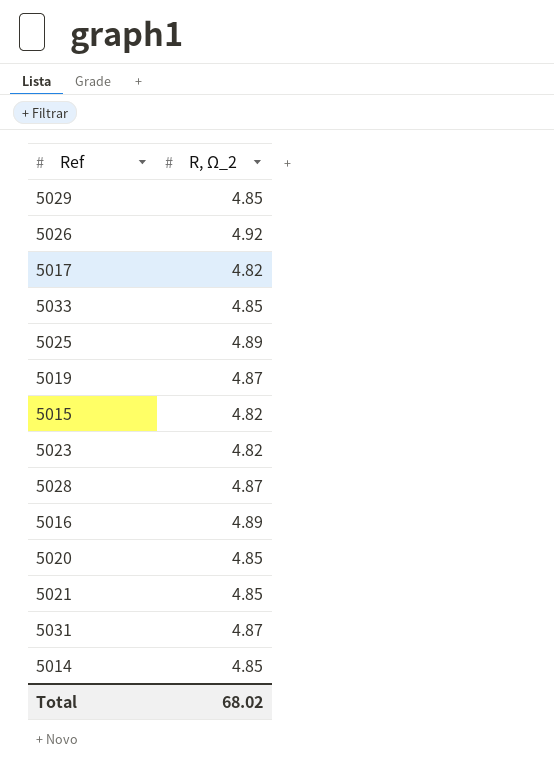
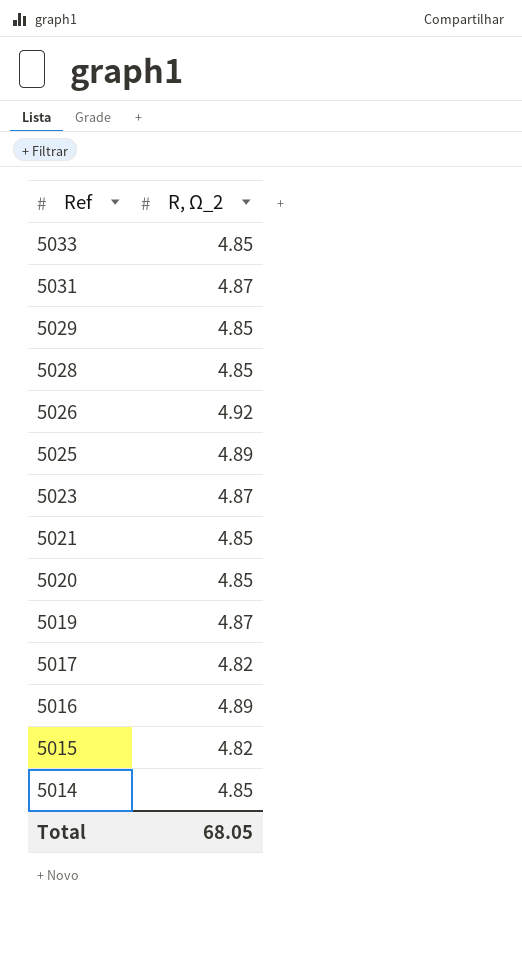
row order: none -> Ref descending
5028 | R, Ω_2: 4.87 -> 4.85
5023 | R, Ω_2: 4.82 -> 4.87
Total | R, Ω_2: 68.02 -> 68.05

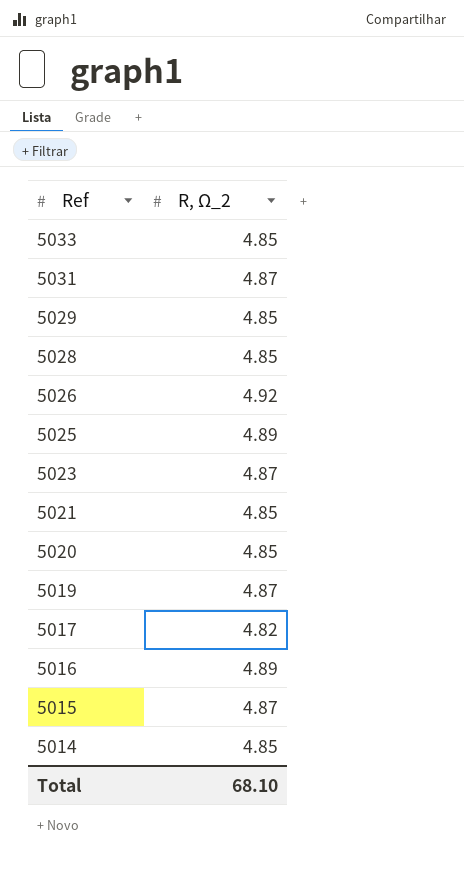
5015 | R, Ω_2: 4.82 -> 4.87
Total | R, Ω_2: 68.05 -> 68.10

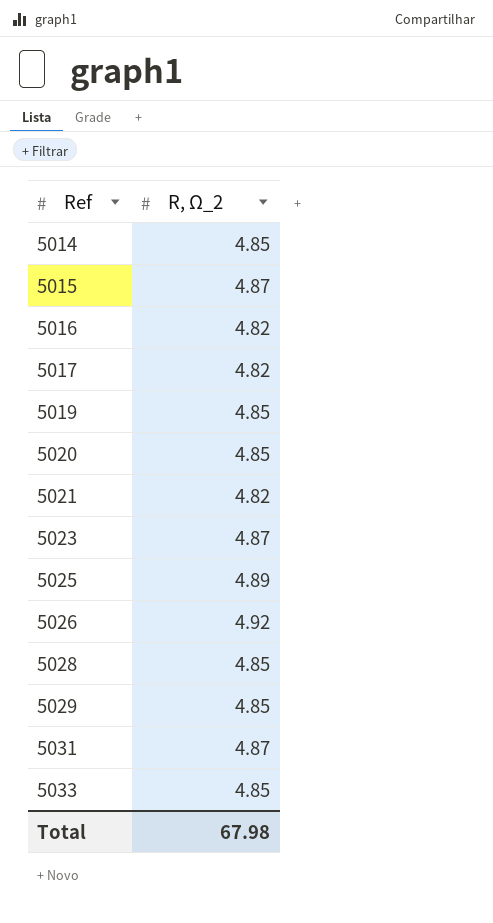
row order: Ref descending -> Ref ascending
5016 | R, Ω_2: 4.89 -> 4.82
5019 | R, Ω_2: 4.87 -> 4.85
5021 | R, Ω_2: 4.85 -> 4.82
Total | R, Ω_2: 68.10 -> 67.98

